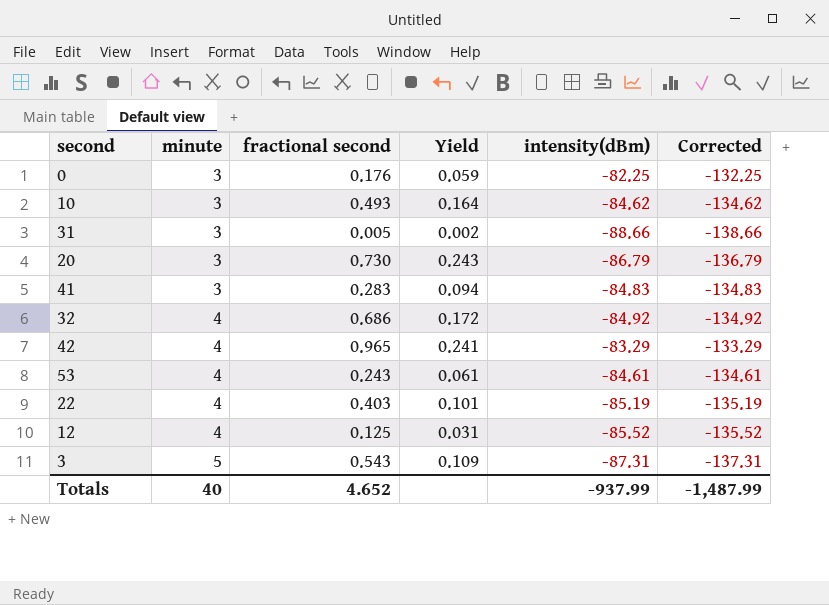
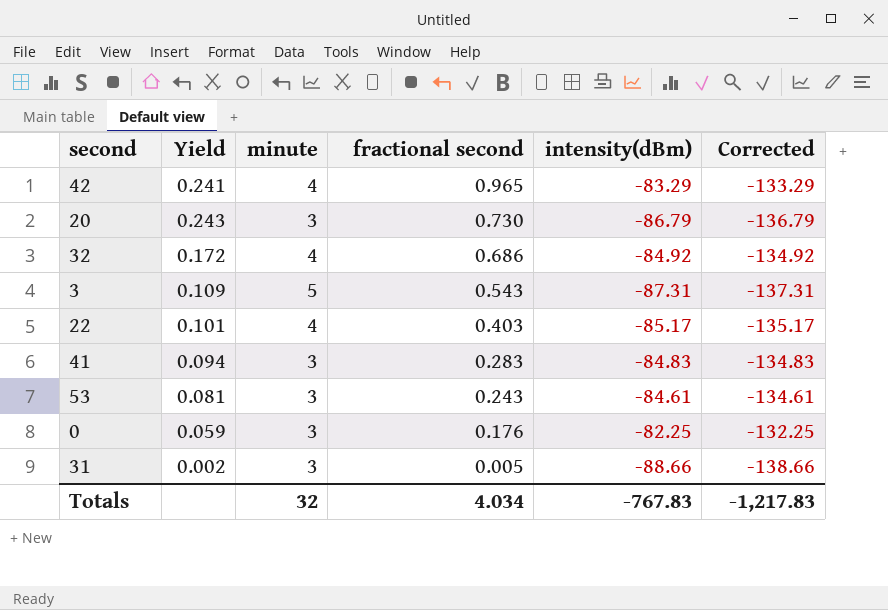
row order: minute ascending -> fractional second descending
column Yield | position: 4 -> 2
row 10: 3 | 0.493 | 0.164 | -84.62 | -134.62 -> none
row 12: 4 | 0.125 | 0.031 | -85.52 | -135.52 -> none
22 | intensity(dBm): -85.19 -> -85.17
22 | Corrected: -135.19 -> -135.17
53 | Yield: 0.061 -> 0.081
53 | minute: 4 -> 3
Totals | minute: 40 -> 32
Totals | fractional second: 4.652 -> 4.034
Totals | intensity(dBm): -937.99 -> -767.83
Totals | Corrected: -1,487.99 -> -1,217.83

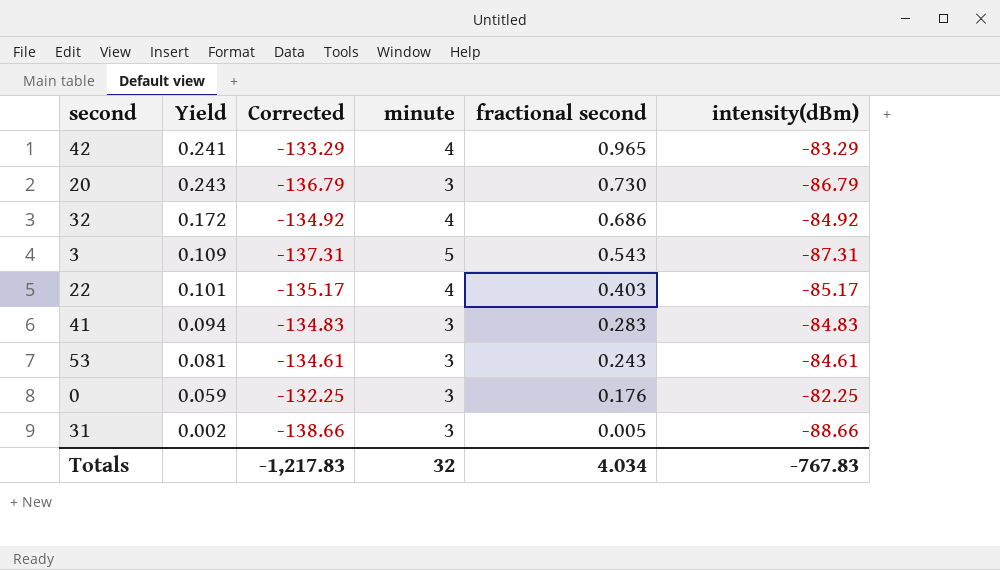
column Corrected | position: 6 -> 3

